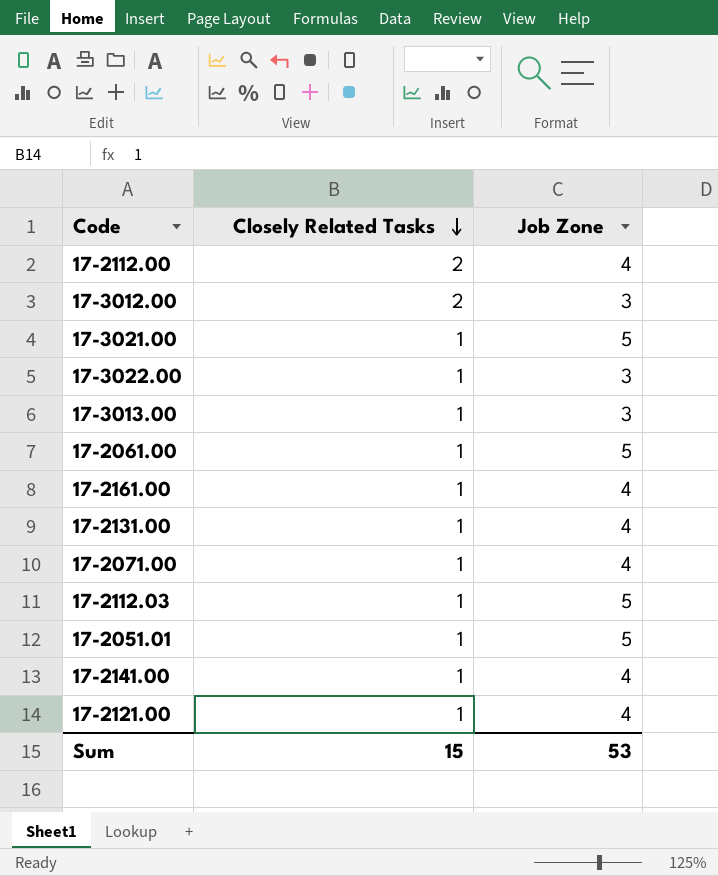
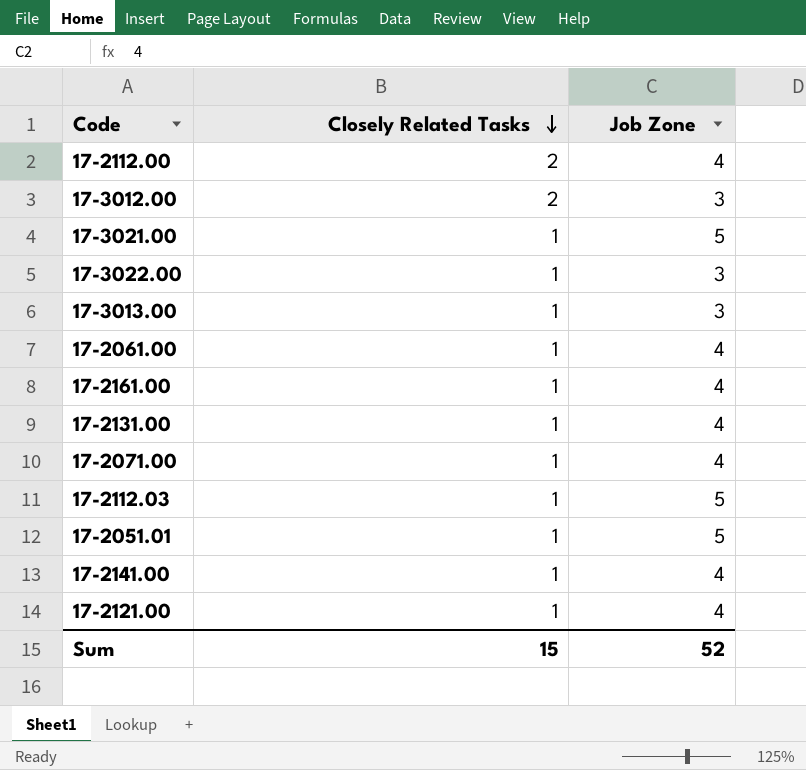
17-2061.00 | Job Zone: 5 -> 4
Sum | Job Zone: 53 -> 52

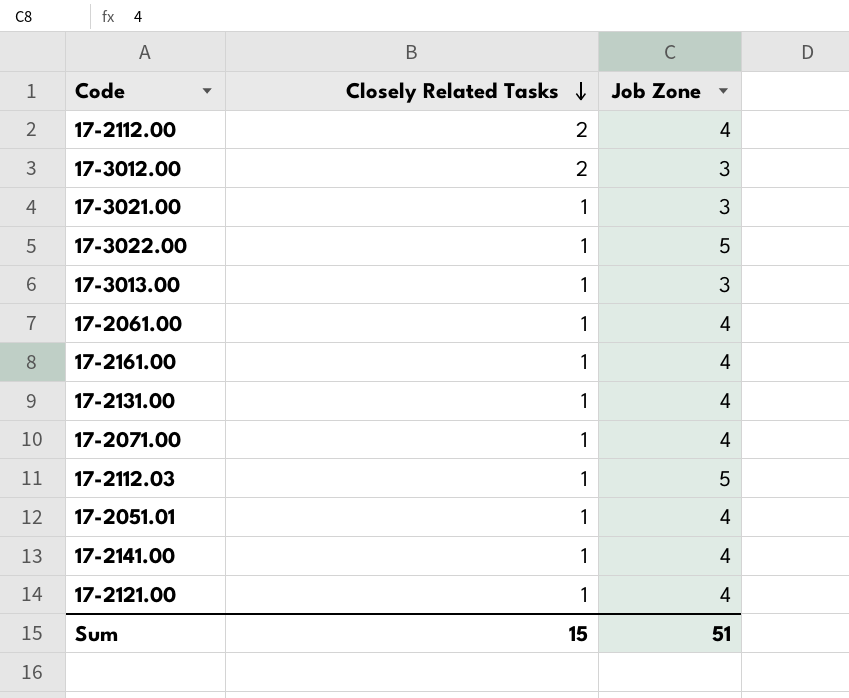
17-3021.00 | Job Zone: 5 -> 3
17-3022.00 | Job Zone: 3 -> 5
17-2051.01 | Job Zone: 5 -> 4
Sum | Job Zone: 52 -> 51

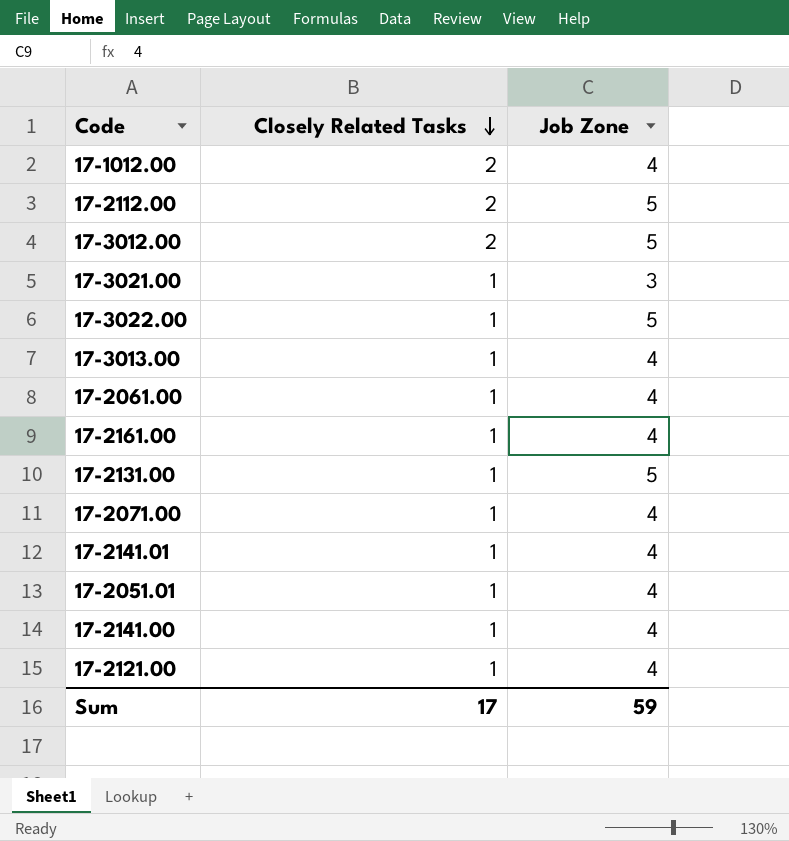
row 17-2112.03: 1 | 5 -> none
row 17-1012.00: none -> 2 | 4
17-2112.00 | Job Zone: 4 -> 5
17-3012.00 | Job Zone: 3 -> 5
17-3013.00 | Job Zone: 3 -> 4
17-2131.00 | Job Zone: 4 -> 5
row 17-2141.01: none -> 1 | 4
Sum | Closely Related Tasks: 15 -> 17
Sum | Job Zone: 51 -> 59

